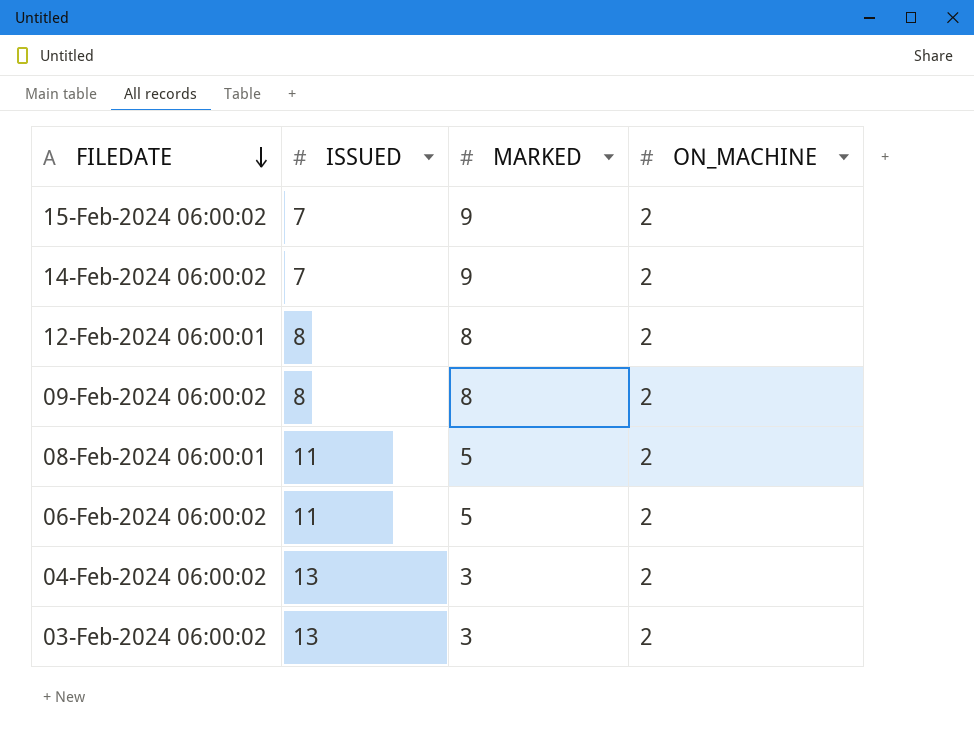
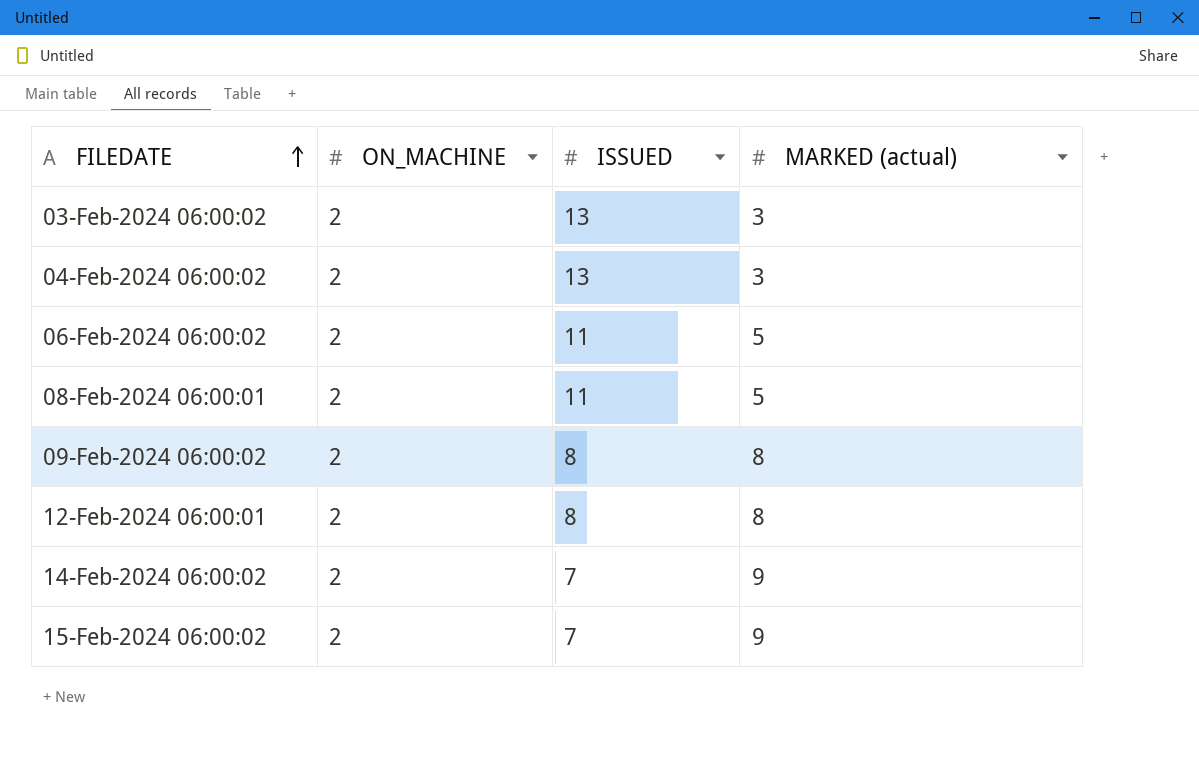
row order: FILEDATE descending -> FILEDATE ascending
column ON_MACHINE | position: 4 -> 2
column name: MARKED -> MARKED (actual)

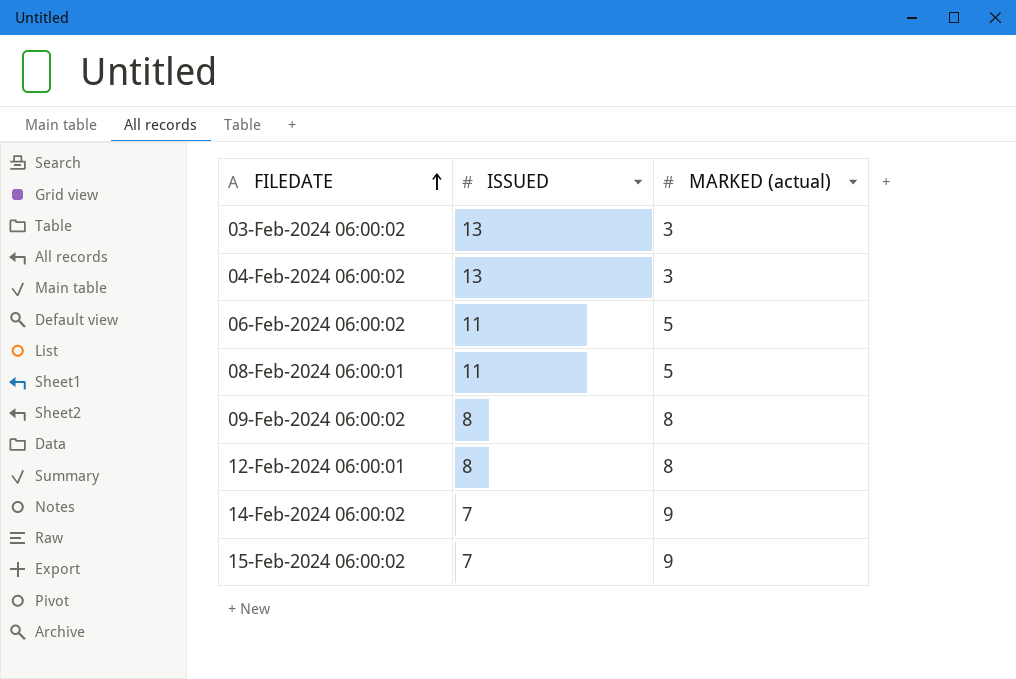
column ON_MACHINE | position: 2 -> none

